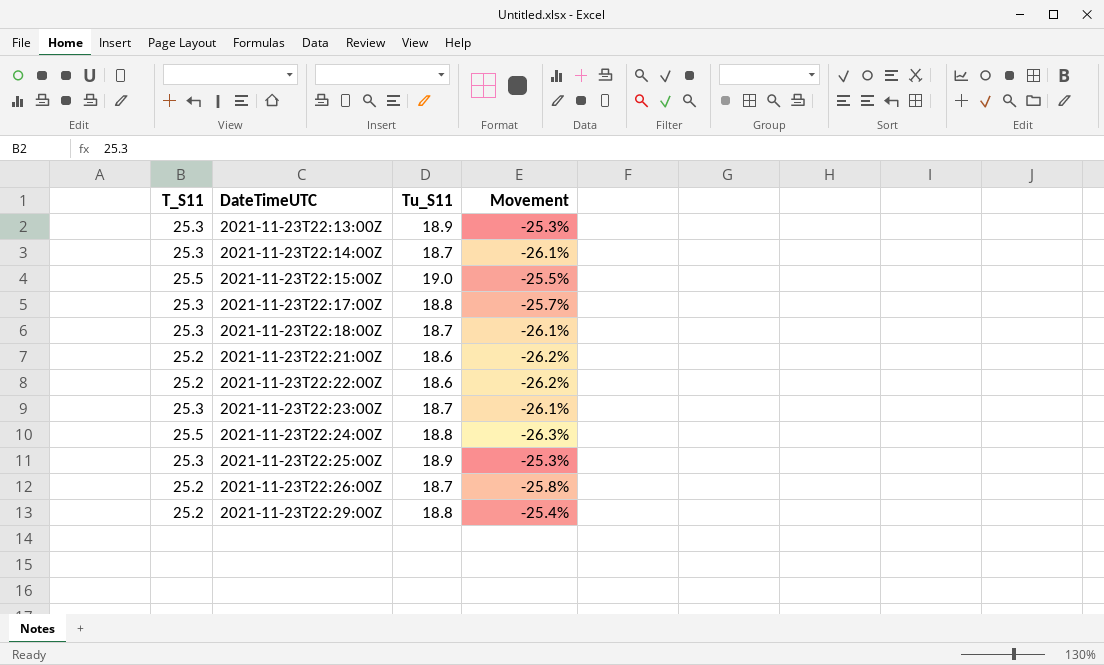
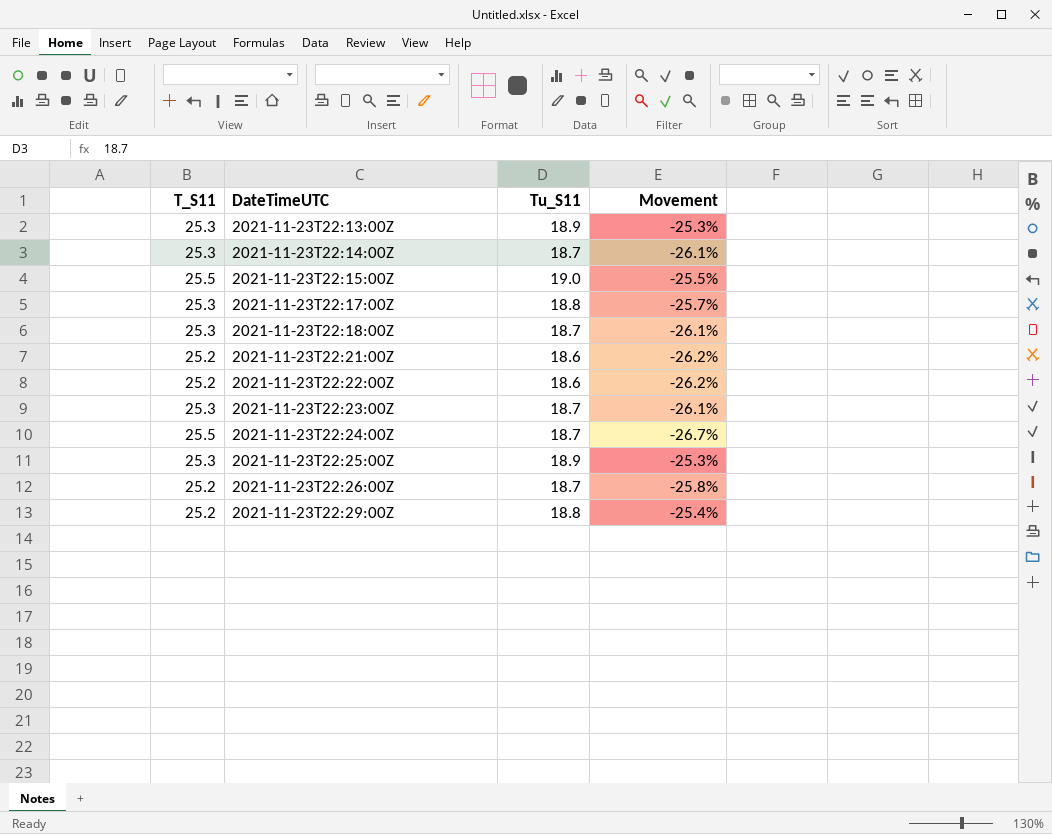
2021-11-23T22:24:00Z | Tu_S11: 18.8 -> 18.7
2021-11-23T22:24:00Z | Movement: -26.3% -> -26.7%

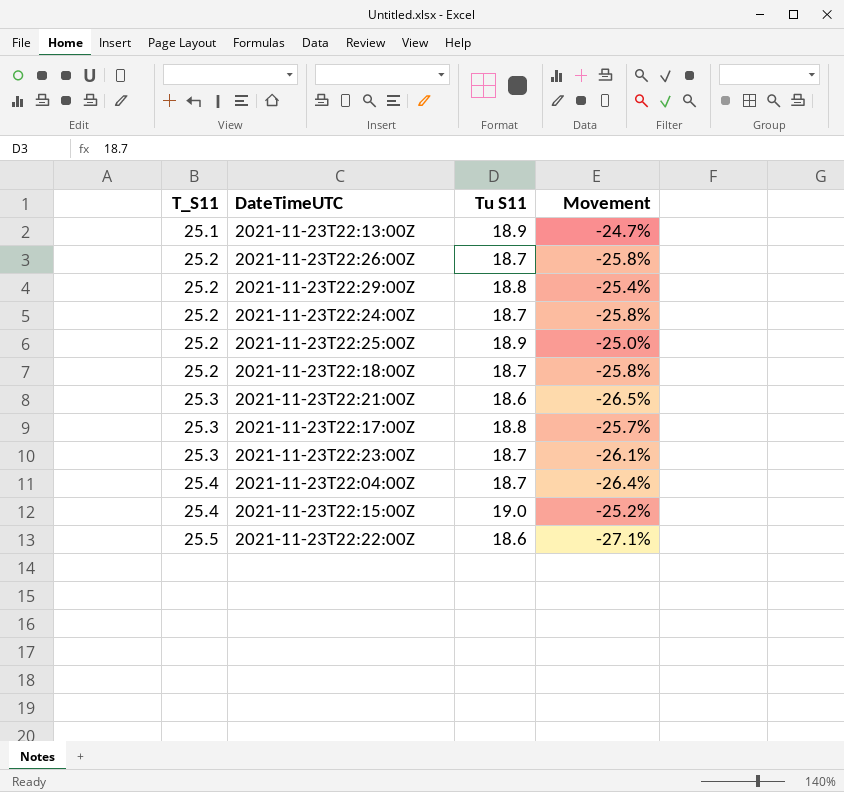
row order: DateTimeUTC ascending -> T_S11 ascending
column name: Tu_S11 -> Tu S11
row 2021-11-23T22:14:00Z: 25.3 | 18.7 | -26.1% -> none
2021-11-23T22:13:00Z | T_S11: 25.3 -> 25.1
2021-11-23T22:13:00Z | Movement: -25.3% -> -24.7%
2021-11-23T22:24:00Z | T_S11: 25.5 -> 25.2
2021-11-23T22:24:00Z | Movement: -26.7% -> -25.8%
2021-11-23T22:25:00Z | T_S11: 25.3 -> 25.2
2021-11-23T22:25:00Z | Movement: -25.3% -> -25.0%
2021-11-23T22:18:00Z | T_S11: 25.3 -> 25.2
2021-11-23T22:18:00Z | Movement: -26.1% -> -25.8%
2021-11-23T22:21:00Z | T_S11: 25.2 -> 25.3
2021-11-23T22:21:00Z | Movement: -26.2% -> -26.5%
row 2021-11-23T22:04:00Z: none -> 25.4 | 18.7 | -26.4%
2021-11-23T22:15:00Z | T_S11: 25.5 -> 25.4
2021-11-23T22:15:00Z | Movement: -25.5% -> -25.2%
2021-11-23T22:22:00Z | T_S11: 25.2 -> 25.5
2021-11-23T22:22:00Z | Movement: -26.2% -> -27.1%

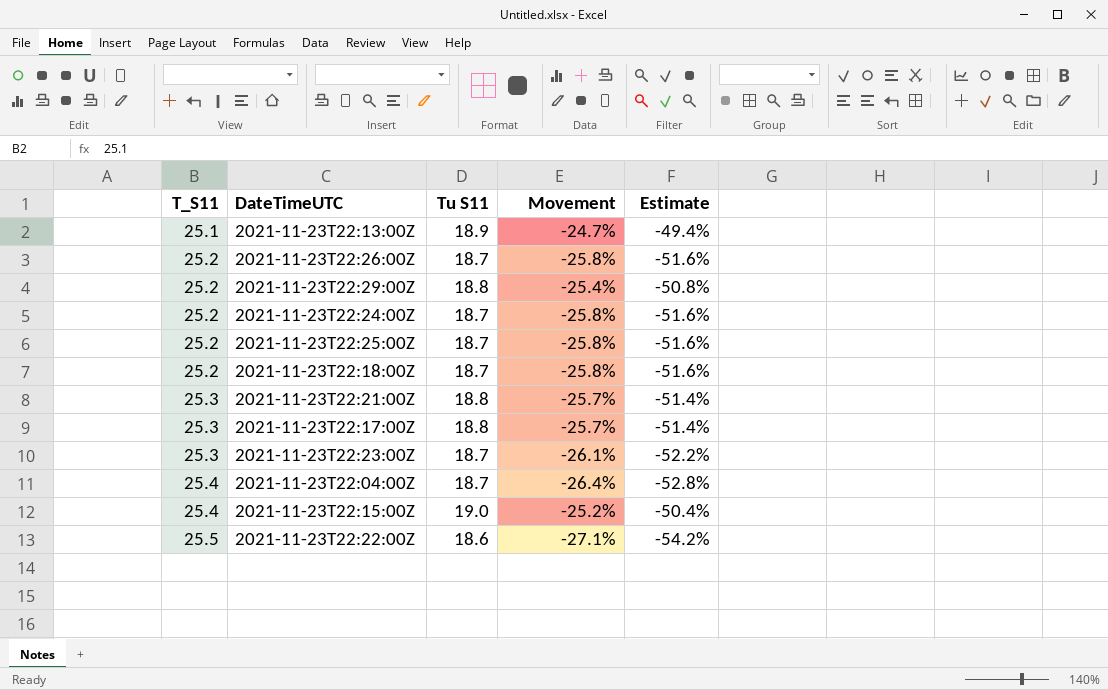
column Estimate | formula: none -> [Movement] * 2
2021-11-23T22:25:00Z | Tu S11: 18.9 -> 18.7
2021-11-23T22:25:00Z | Movement: -25.0% -> -25.8%
2021-11-23T22:21:00Z | Tu S11: 18.6 -> 18.8
2021-11-23T22:21:00Z | Movement: -26.5% -> -25.7%

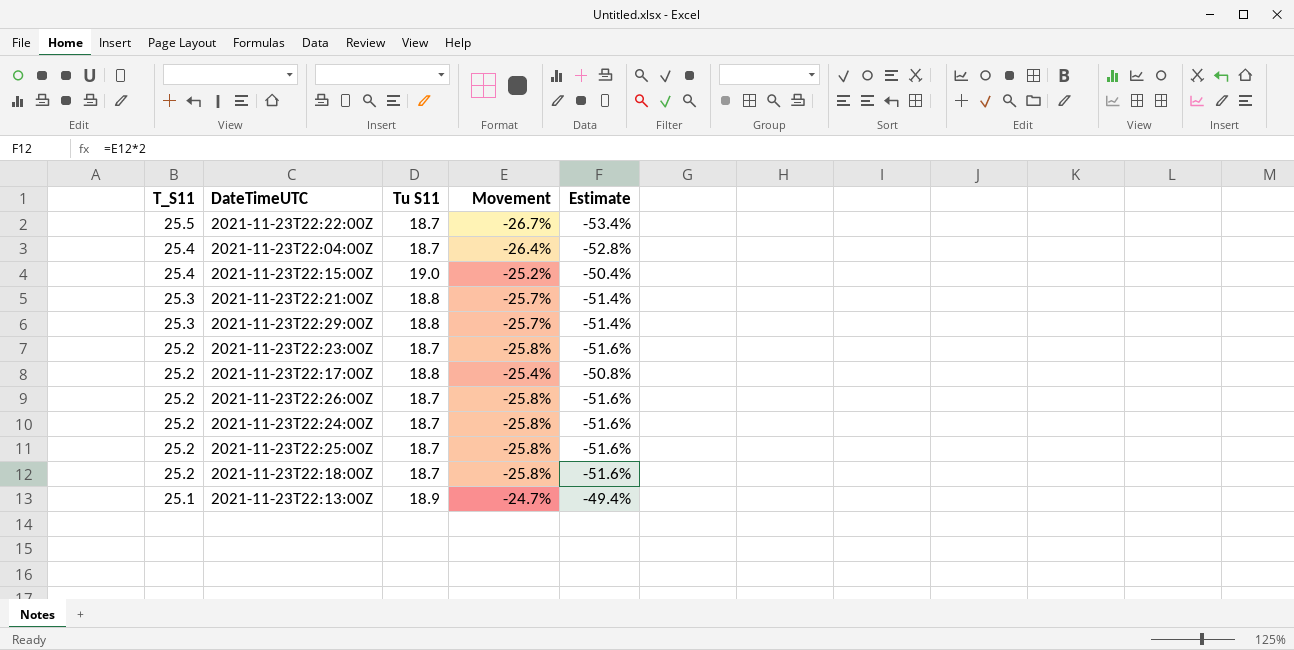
row order: T_S11 ascending -> T_S11 descending
2021-11-23T22:22:00Z | Tu S11: 18.6 -> 18.7
2021-11-23T22:22:00Z | Movement: -27.1% -> -26.7%
2021-11-23T22:22:00Z | Estimate: -54.2% -> -53.4%
2021-11-23T22:29:00Z | T_S11: 25.2 -> 25.3
2021-11-23T22:29:00Z | Movement: -25.4% -> -25.7%
2021-11-23T22:29:00Z | Estimate: -50.8% -> -51.4%
2021-11-23T22:23:00Z | T_S11: 25.3 -> 25.2
2021-11-23T22:23:00Z | Movement: -26.1% -> -25.8%
2021-11-23T22:23:00Z | Estimate: -52.2% -> -51.6%
2021-11-23T22:17:00Z | T_S11: 25.3 -> 25.2
2021-11-23T22:17:00Z | Movement: -25.7% -> -25.4%
2021-11-23T22:17:00Z | Estimate: -51.4% -> -50.8%

